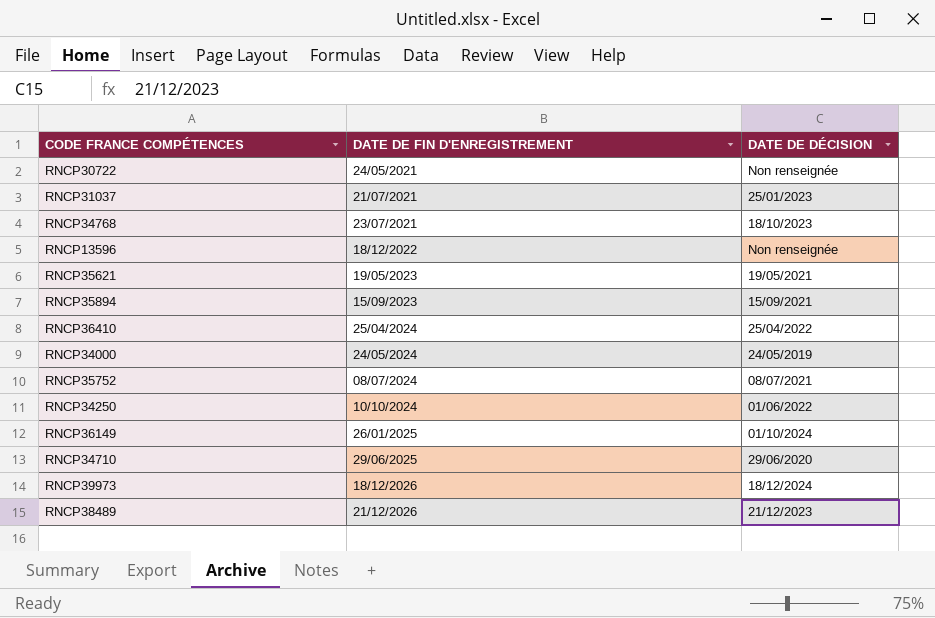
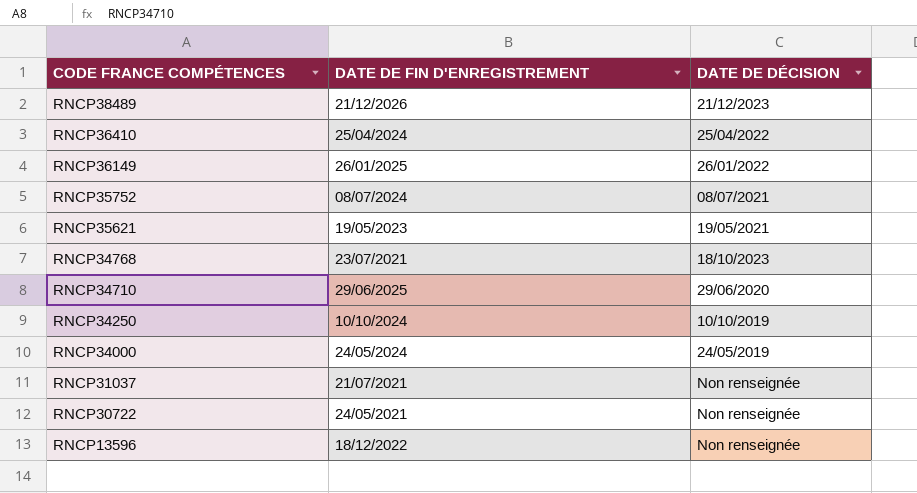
row order: DATE DE FIN D'ENREGISTREMENT ascending -> CODE FRANCE COMPÉTENCES descending
row RNCP35894: 15/09/2023 | 15/09/2021 -> none
row RNCP39973: 18/12/2026 | 18/12/2024 -> none
RNCP36149 | DATE DE DÉCISION: 01/10/2024 -> 26/01/2022
RNCP34250 | DATE DE DÉCISION: 01/06/2022 -> 10/10/2019
RNCP31037 | DATE DE DÉCISION: 25/01/2023 -> Non renseignée

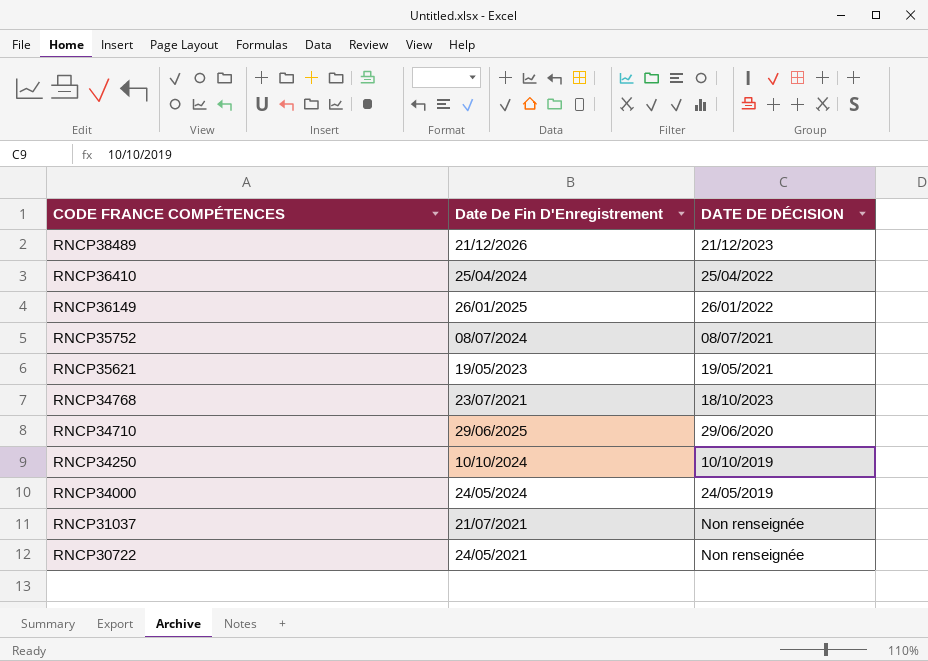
column name: DATE DE FIN D'ENREGISTREMENT -> Date De Fin D'Enregistrement
row RNCP13596: 18/12/2022 | Non renseignée -> none

